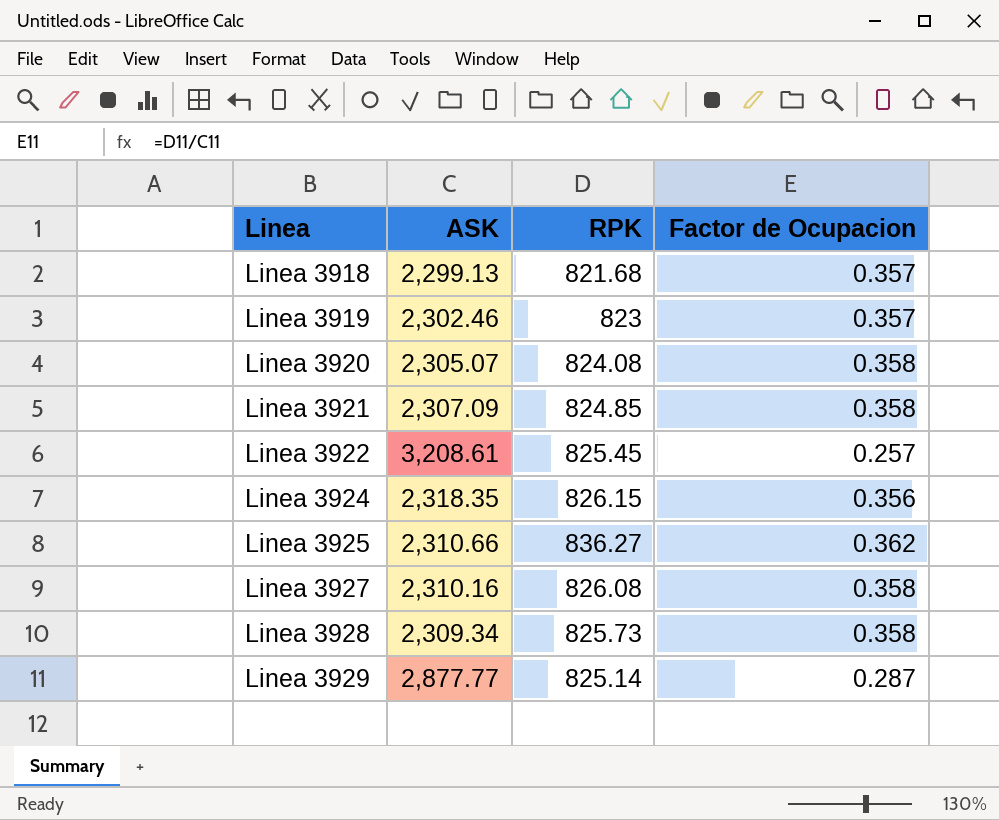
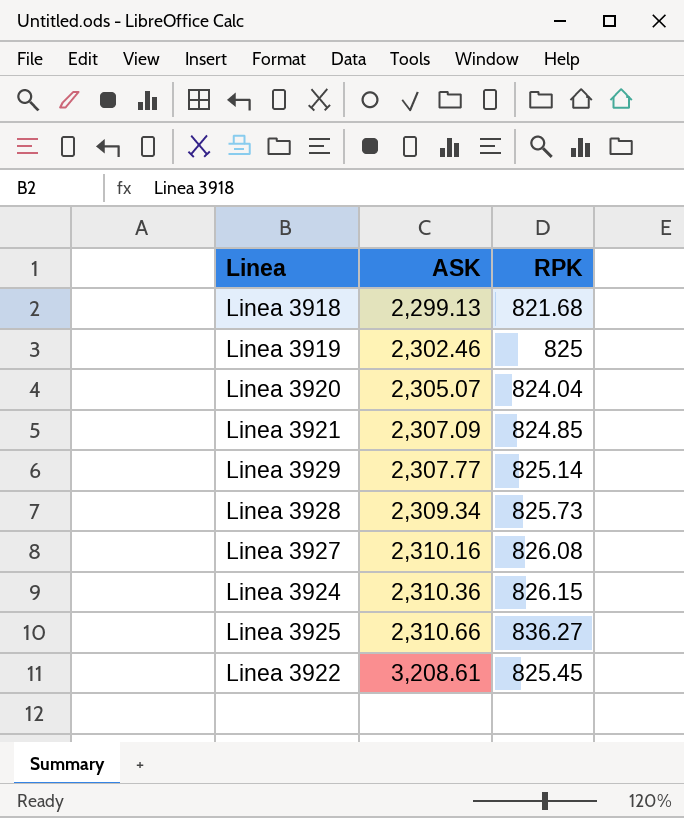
row order: Linea ascending -> ASK ascending
column Factor de Ocupacion | formula: [RPK] / [ASK] -> none
Linea 3919 | RPK: 823 -> 825
Linea 3920 | RPK: 824.08 -> 824.04
Linea 3929 | ASK: 2,877.77 -> 2,307.77
Linea 3924 | ASK: 2,318.35 -> 2,310.36

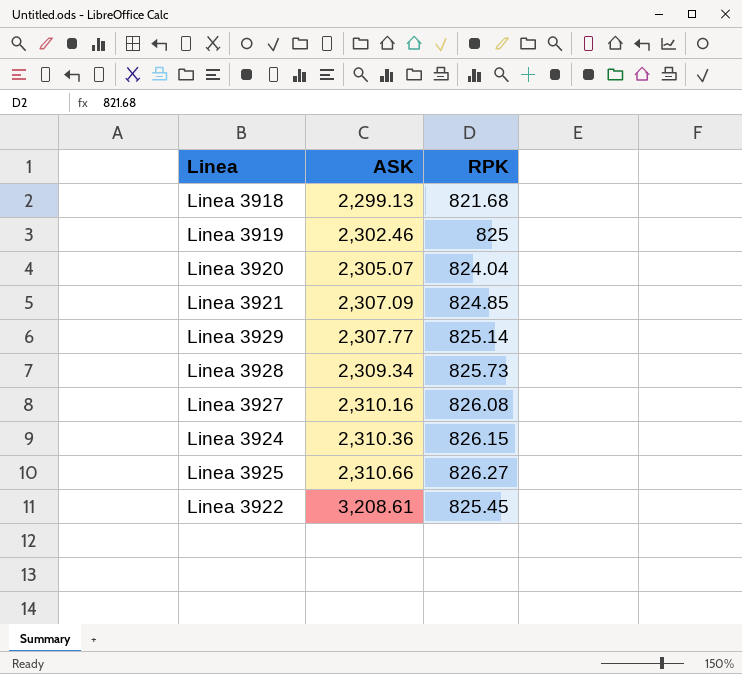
Linea 3925 | RPK: 836.27 -> 826.27

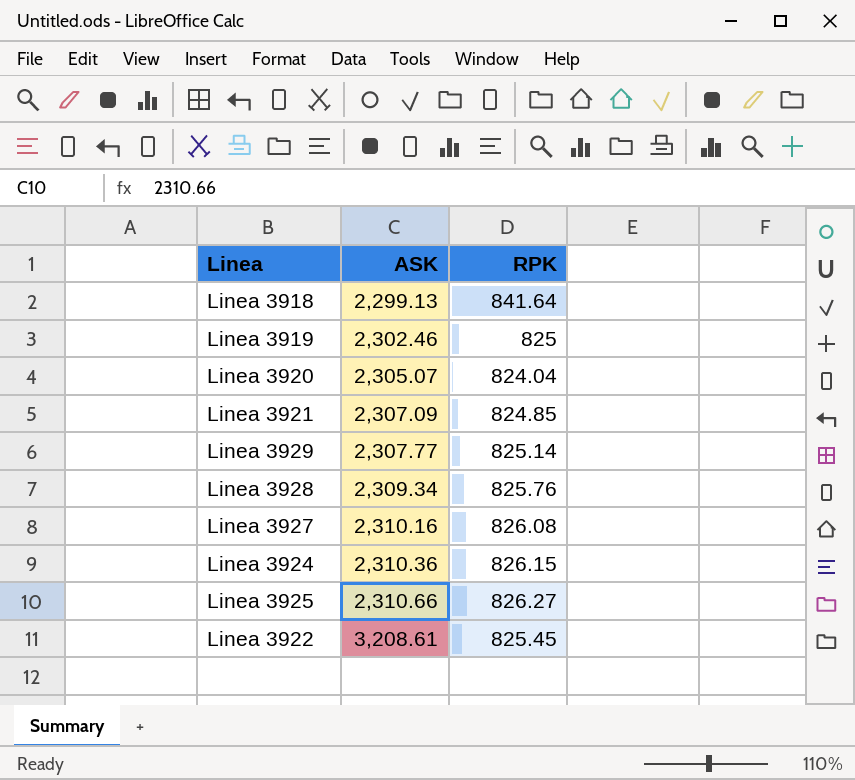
Linea 3918 | RPK: 821.68 -> 841.64
Linea 3928 | RPK: 825.73 -> 825.76

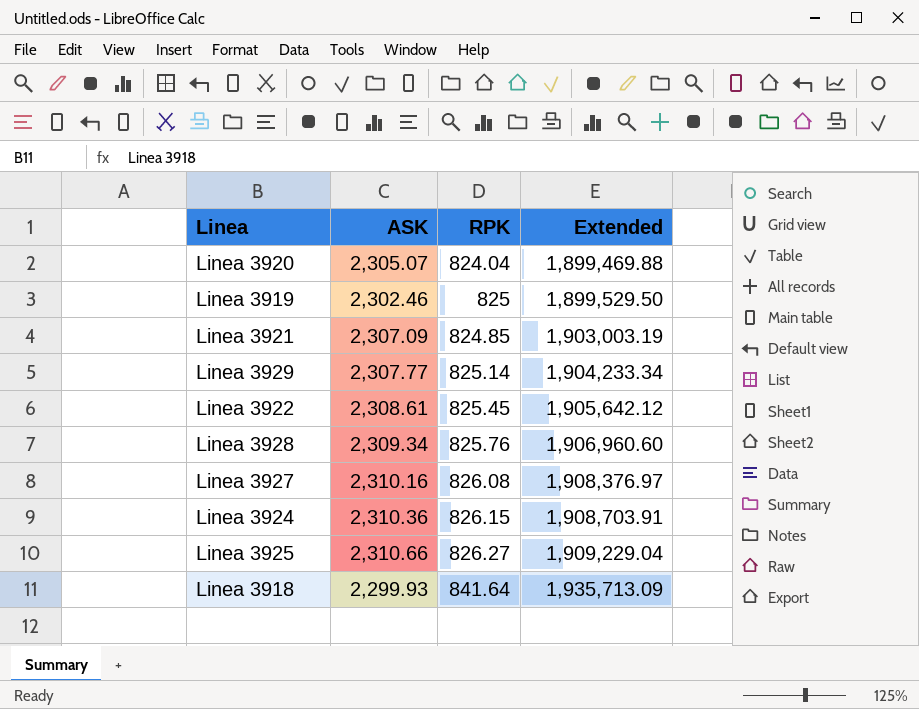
row order: ASK ascending -> Extended ascending
column Extended | formula: none -> [ASK] * [RPK]
Linea 3922 | ASK: 3,208.61 -> 2,308.61
Linea 3918 | ASK: 2,299.13 -> 2,299.93

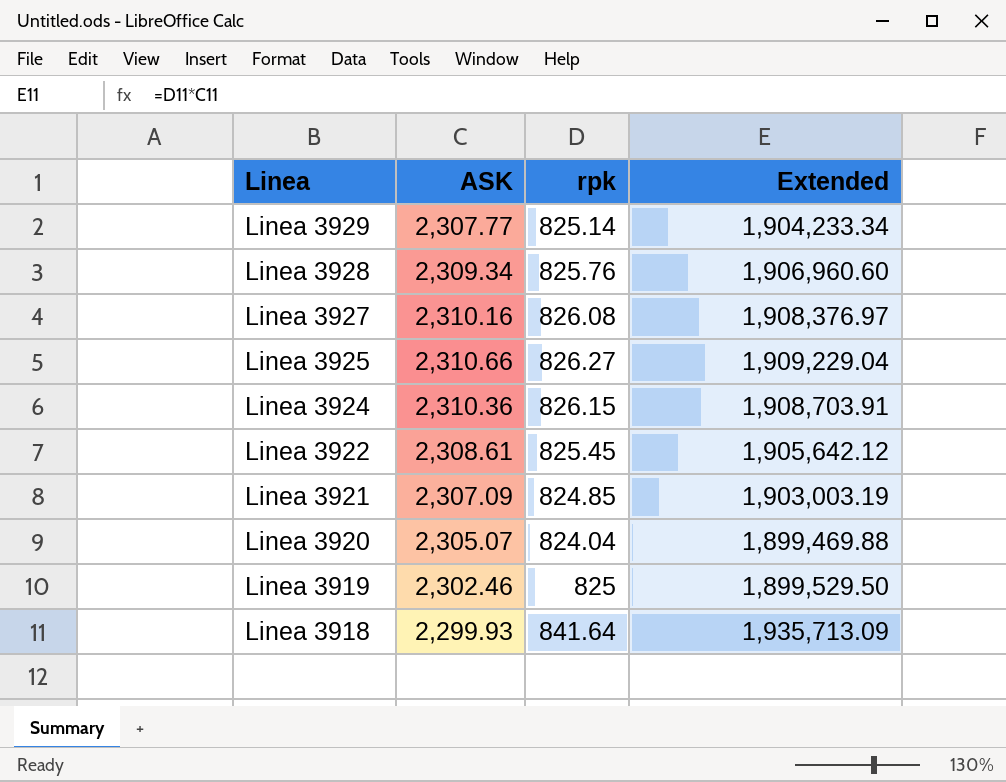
row order: Extended ascending -> Linea descending
column name: RPK -> rpk

